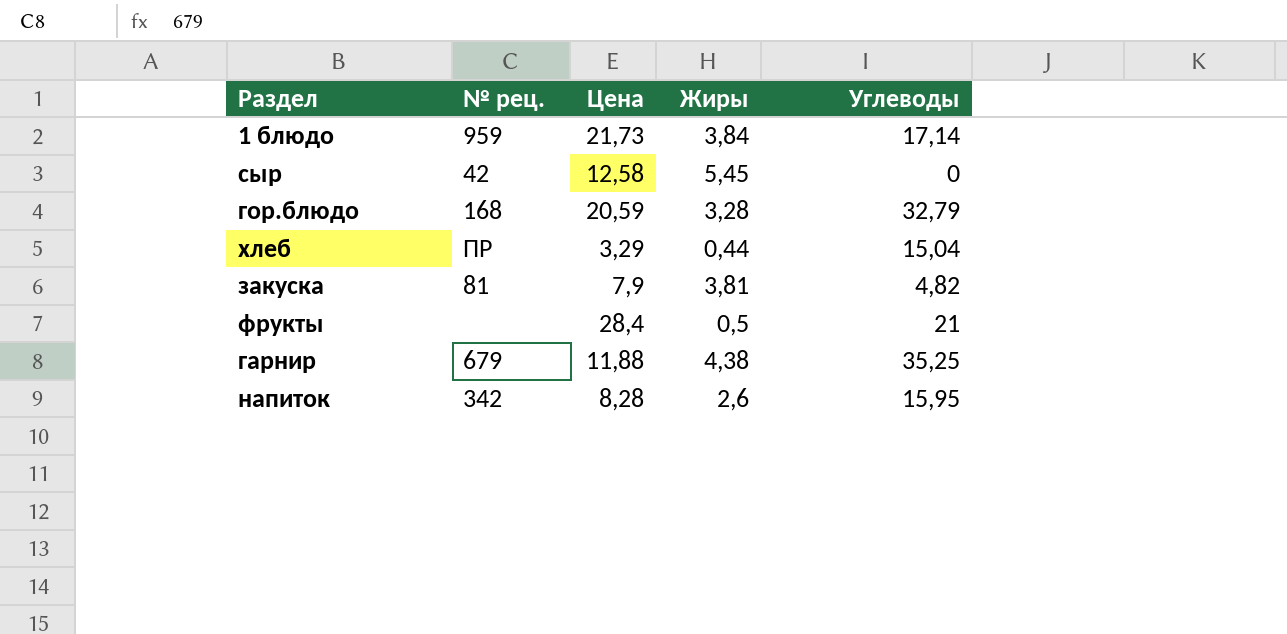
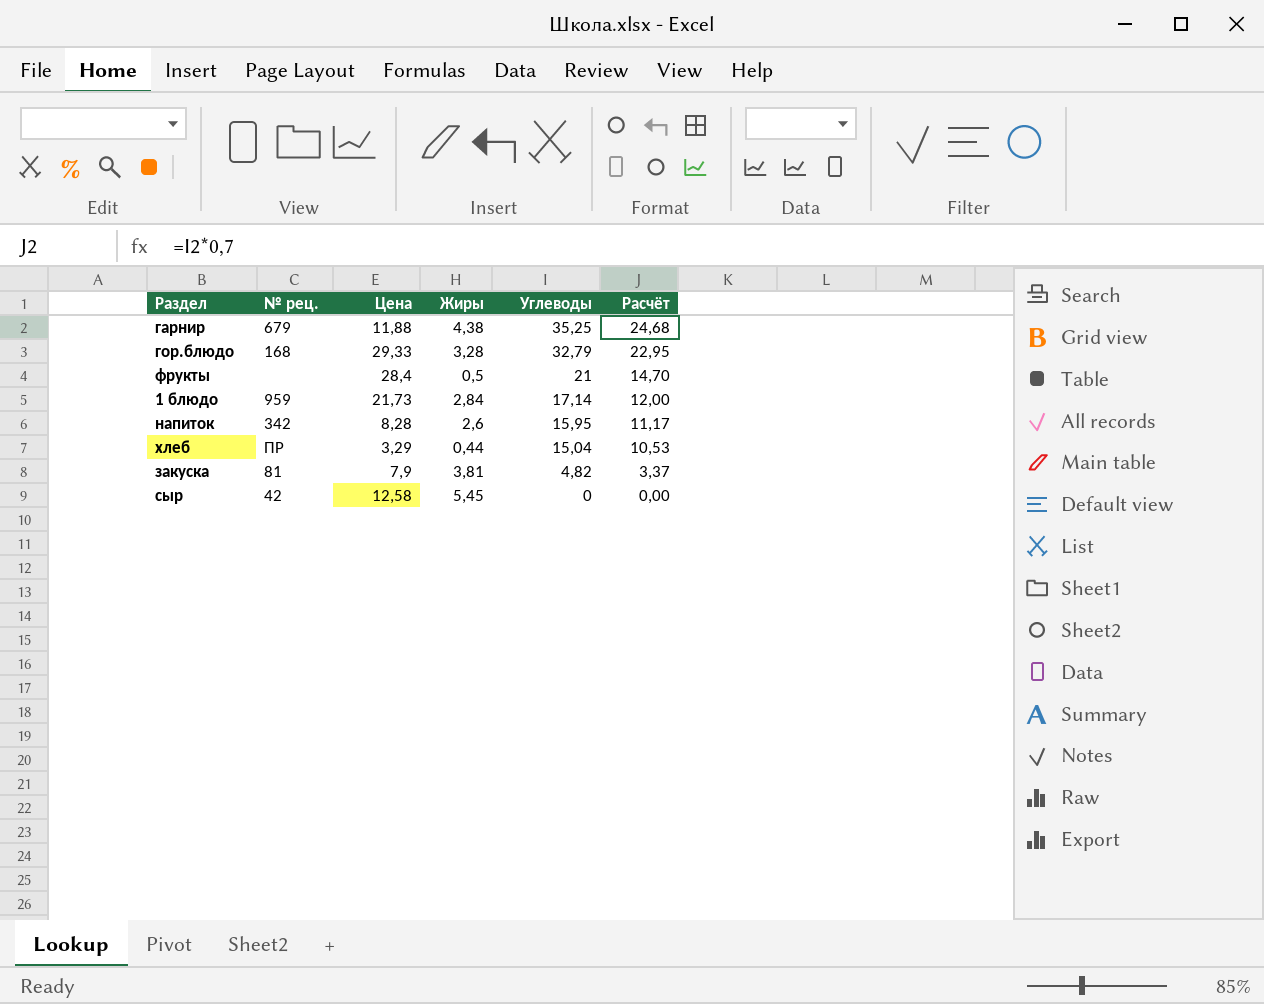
row order: none -> Углеводы descending
column Расчёт | formula: none -> [Углеводы] * 0,7
гор.блюдо | Цена: 20,59 -> 29,33
1 блюдо | Жиры: 3,84 -> 2,84

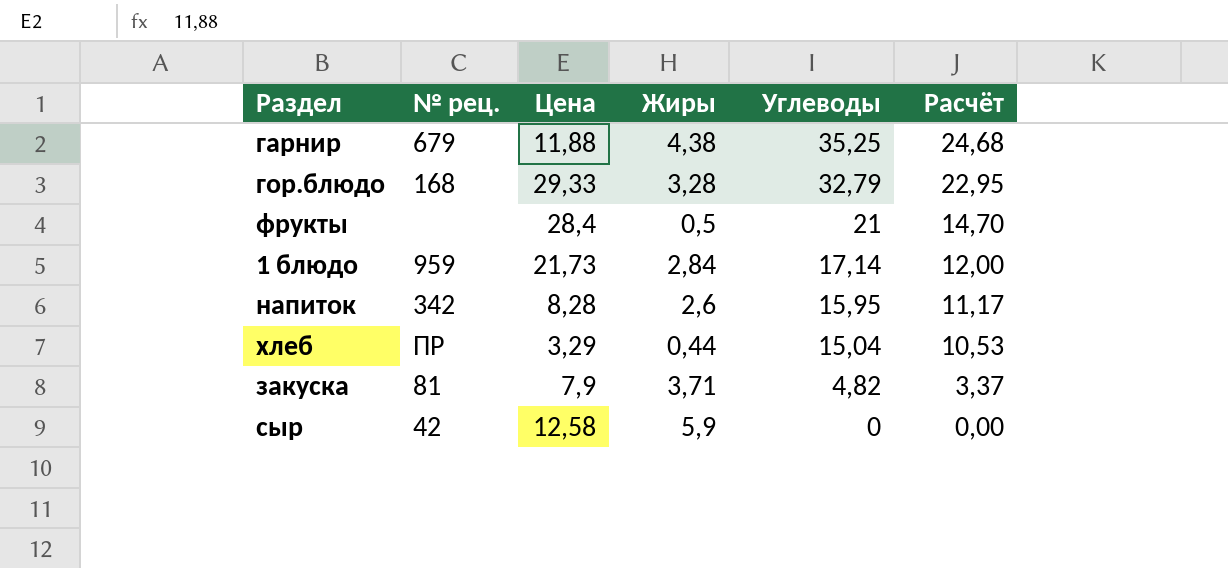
закуска | Жиры: 3,81 -> 3,71
сыр | Жиры: 5,45 -> 5,9

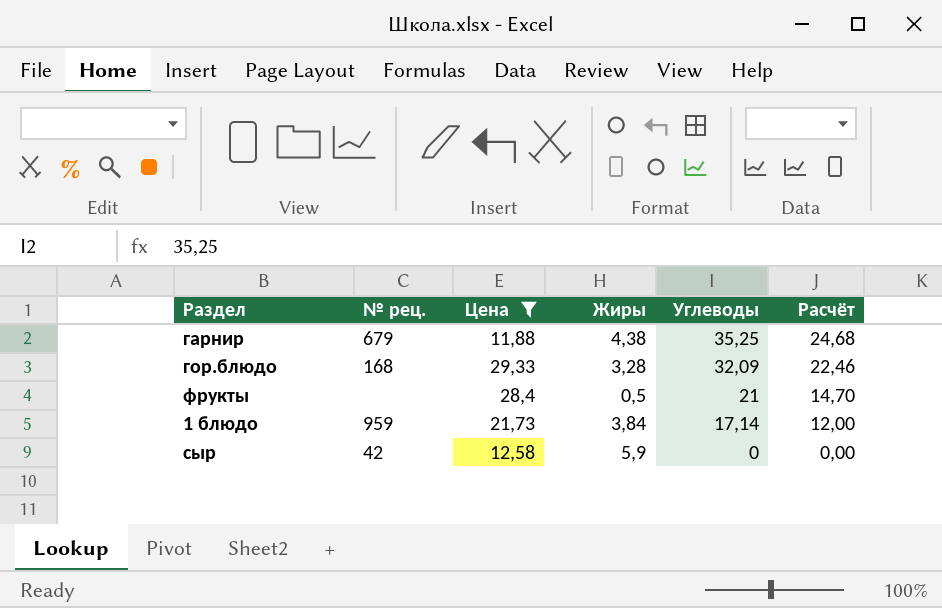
filter: none -> Цена >= 11,88
гор.блюдо | Углеводы: 32,79 -> 32,09
гор.блюдо | Расчёт: 22,95 -> 22,46
1 блюдо | Жиры: 2,84 -> 3,84

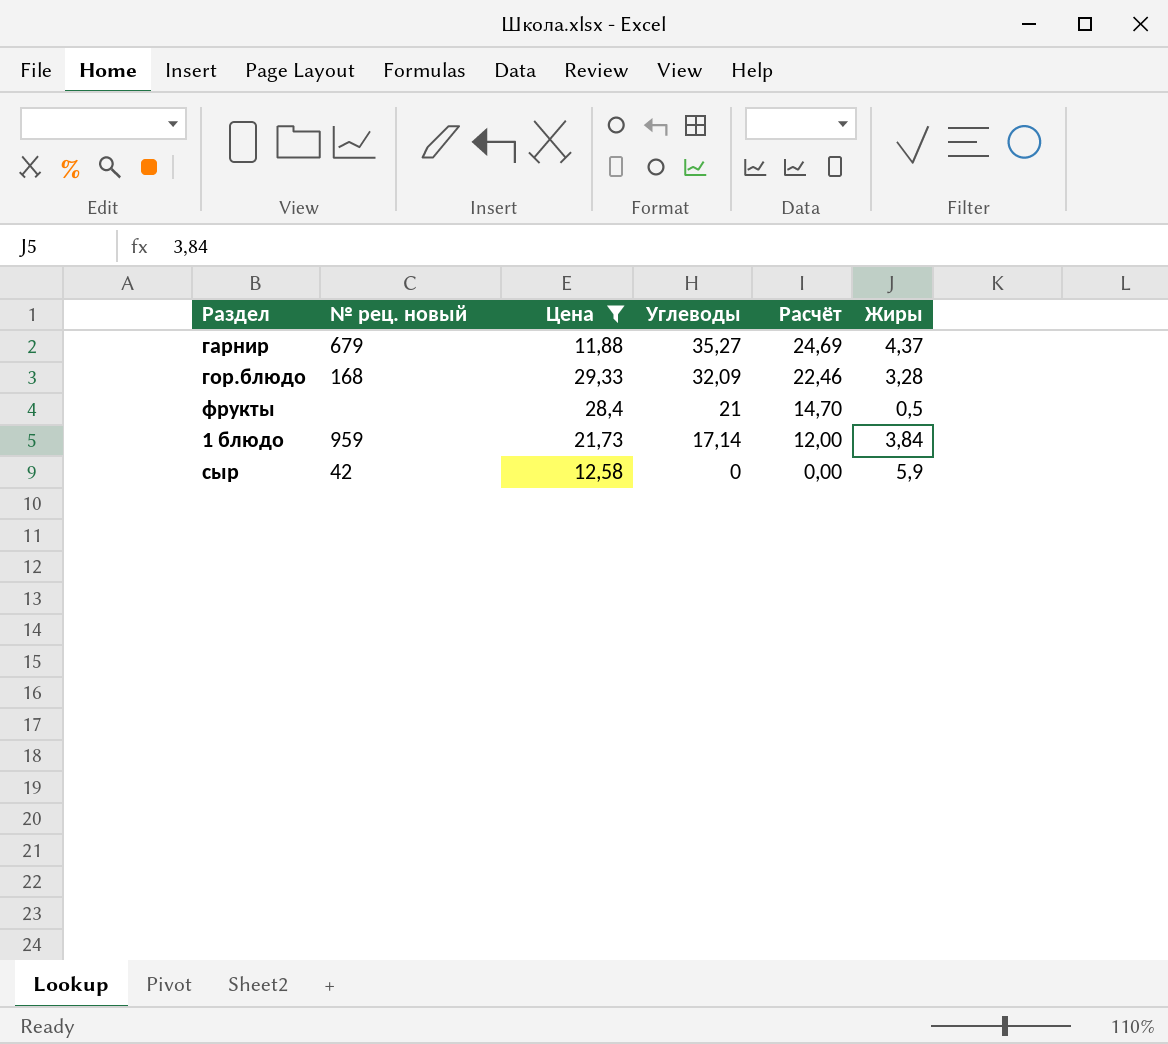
column name: № рец. -> № рец. новый
column Жиры | position: 4 -> 6
гарнир | Углеводы: 35,25 -> 35,27
гарнир | Расчёт: 24,68 -> 24,69
гарнир | Жиры: 4,38 -> 4,37

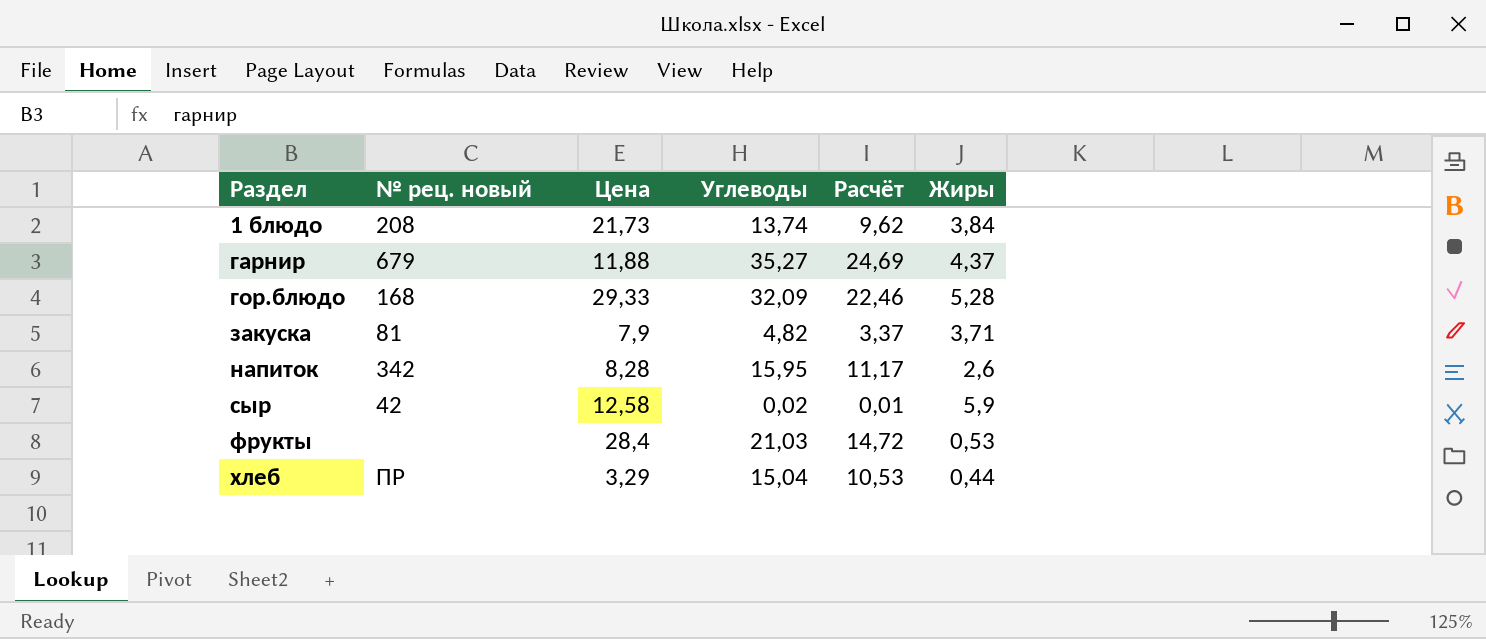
filter: Цена >= 11,88 -> none
row order: Углеводы descending -> Раздел ascending
1 блюдо | № рец. новый: 959 -> 208
1 блюдо | Углеводы: 17,14 -> 13,74
1 блюдо | Расчёт: 12,00 -> 9,62
гор.блюдо | Жиры: 3,28 -> 5,28
сыр | Углеводы: 0 -> 0,02
сыр | Расчёт: 0,00 -> 0,01
фрукты | Углеводы: 21 -> 21,03
фрукты | Расчёт: 14,70 -> 14,72
фрукты | Жиры: 0,5 -> 0,53

